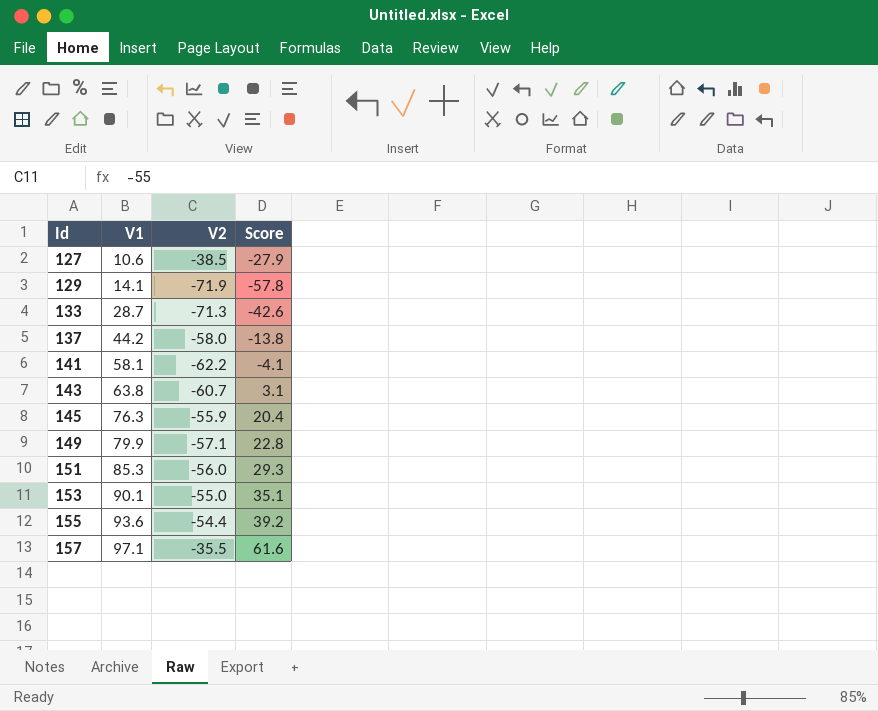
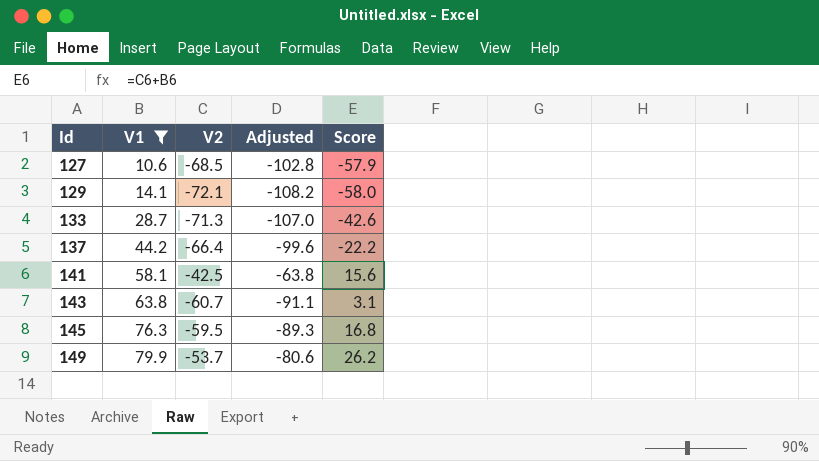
filter: none -> V1 <= 79.9
column Adjusted | formula: none -> [V2] * 1.5
127 | V2: -38.5 -> -68.5
127 | Score: -27.9 -> -57.9
129 | V2: -71.9 -> -72.1
129 | Score: -57.8 -> -58.0
137 | V2: -58.0 -> -66.4
137 | Score: -13.8 -> -22.2
141 | V2: -62.2 -> -42.5
141 | Score: -4.1 -> 15.6
145 | V2: -55.9 -> -59.5
145 | Score: 20.4 -> 16.8
149 | V2: -57.1 -> -53.7
149 | Score: 22.8 -> 26.2

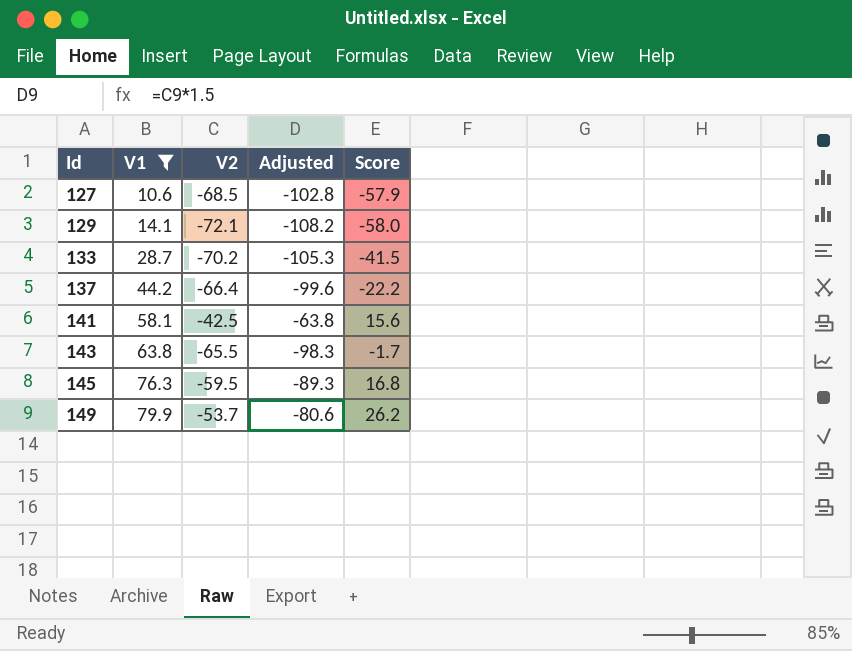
133 | V2: -71.3 -> -70.2
133 | Adjusted: -107.0 -> -105.3
133 | Score: -42.6 -> -41.5
143 | V2: -60.7 -> -65.5
143 | Adjusted: -91.1 -> -98.3
143 | Score: 3.1 -> -1.7

